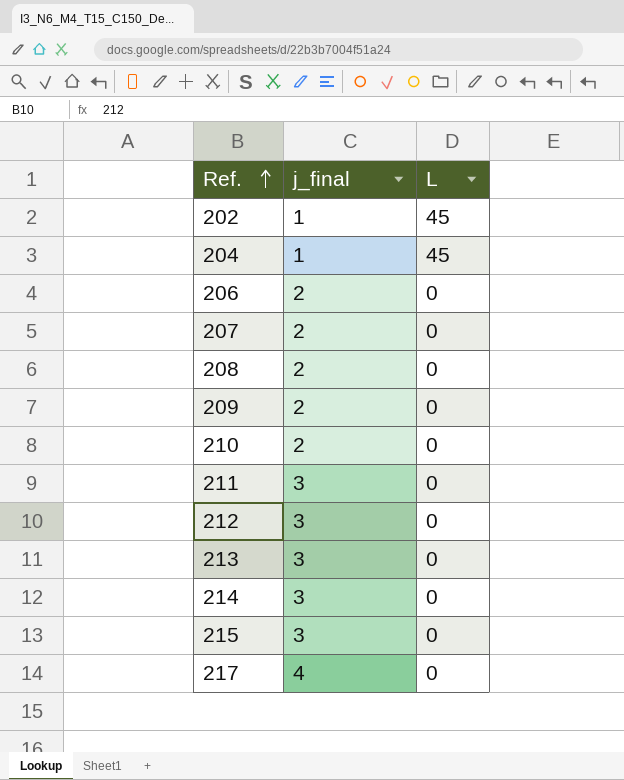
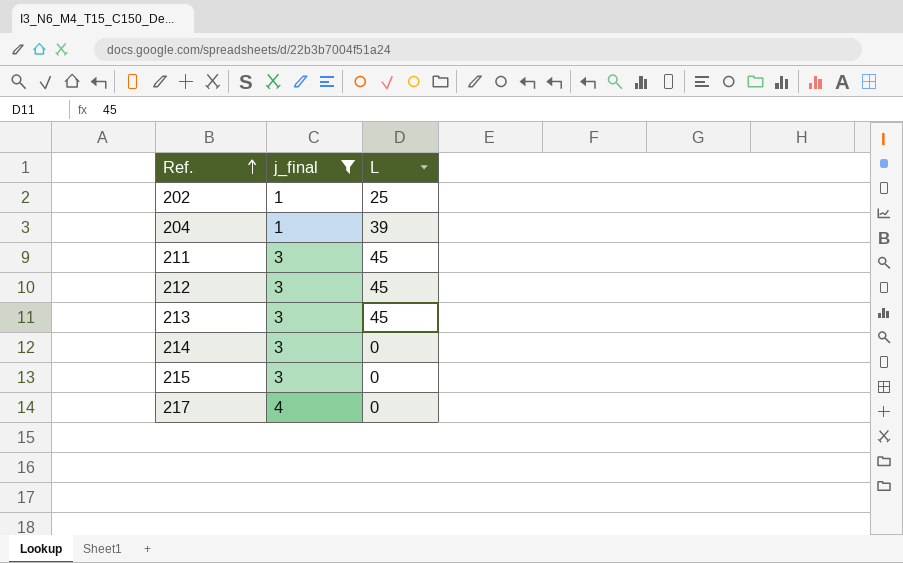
filter: none -> j_final != 2
202 | L: 45 -> 25
204 | L: 45 -> 39
211 | L: 0 -> 45
212 | L: 0 -> 45
213 | L: 0 -> 45

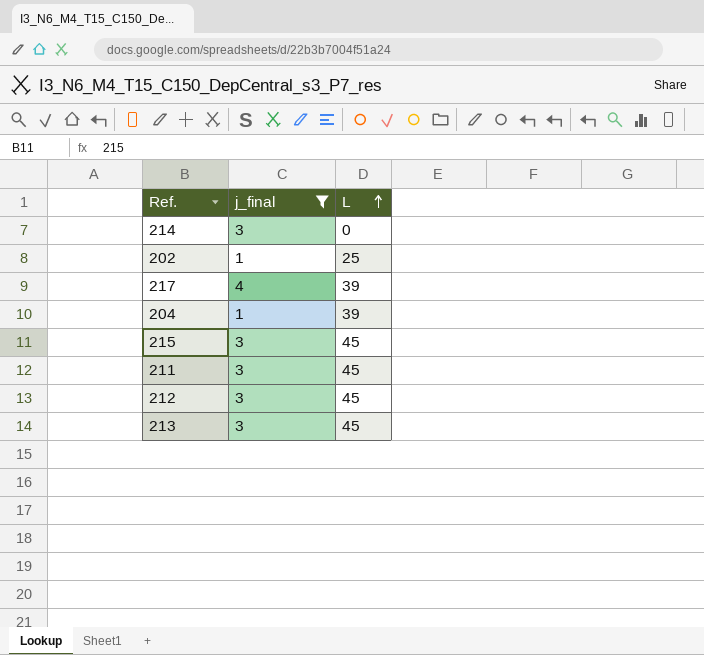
row order: Ref. ascending -> L ascending
217 | L: 0 -> 39
215 | L: 0 -> 45

